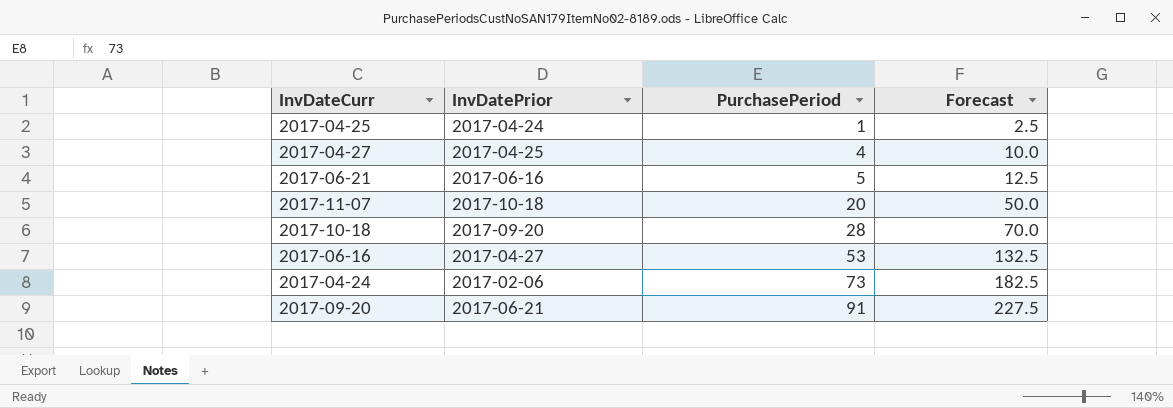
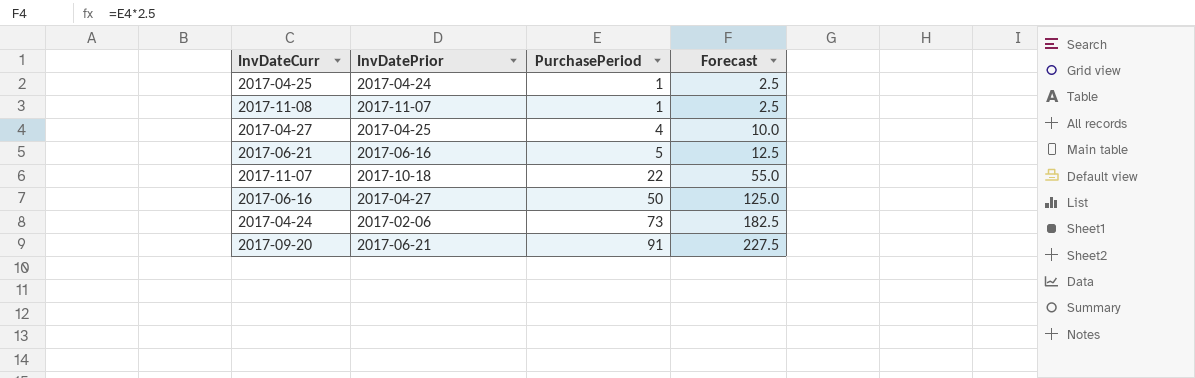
row 2017-10-18: 2017-09-20 | 28 | 70.0 -> none
row 2017-11-08: none -> 2017-11-07 | 1 | 2.5
2017-11-07 | PurchasePeriod: 20 -> 22
2017-11-07 | Forecast: 50.0 -> 55.0
2017-06-16 | PurchasePeriod: 53 -> 50
2017-06-16 | Forecast: 132.5 -> 125.0

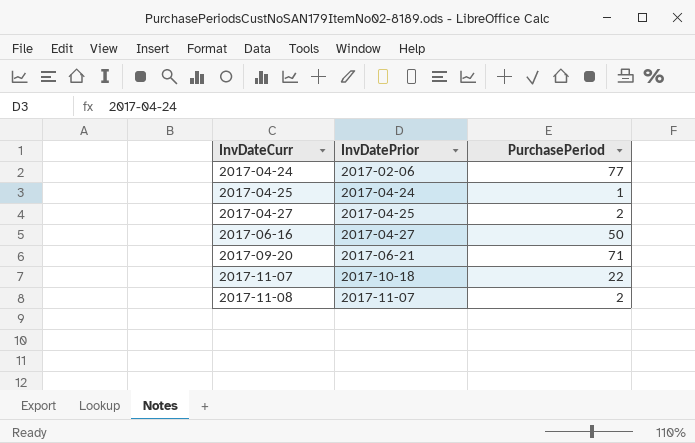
row order: PurchasePeriod ascending -> InvDateCurr ascending
column Forecast | formula: [PurchasePeriod] * 2.5 -> none
row 2017-06-21: 2017-06-16 | 5 | 12.5 -> none
2017-04-24 | PurchasePeriod: 73 -> 77
2017-04-27 | PurchasePeriod: 4 -> 2
2017-09-20 | PurchasePeriod: 91 -> 71
2017-11-08 | PurchasePeriod: 1 -> 2

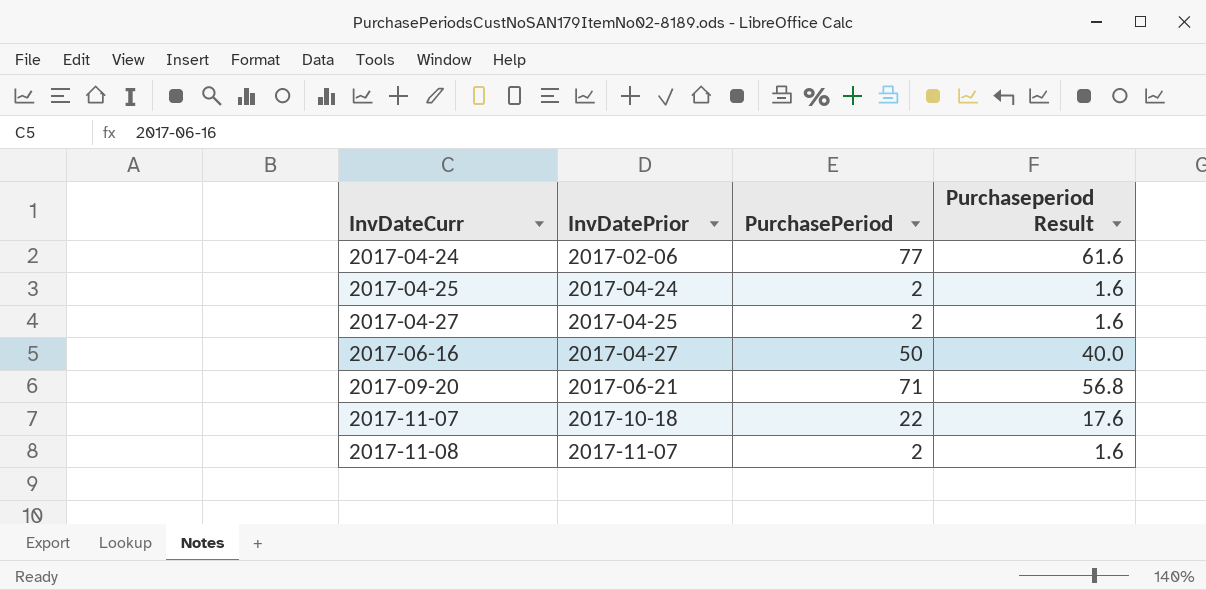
column Purchaseperiod Result | formula: none -> [PurchasePeriod] * 0.8
2017-04-25 | PurchasePeriod: 1 -> 2

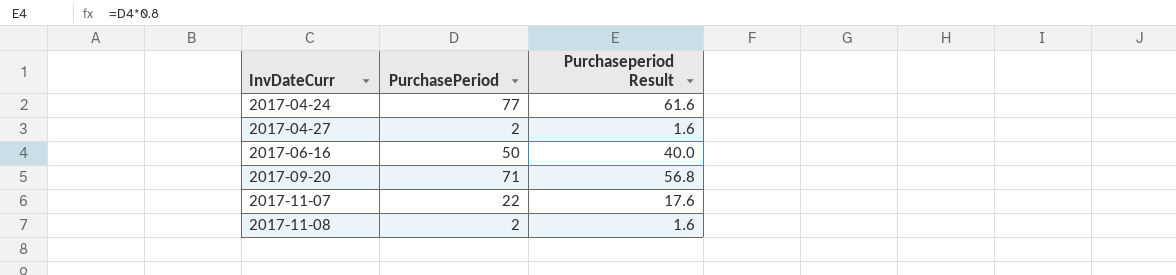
column InvDatePrior | position: 2 -> none
row 2017-04-25: 2017-04-24 | 2 | 1.6 -> none

